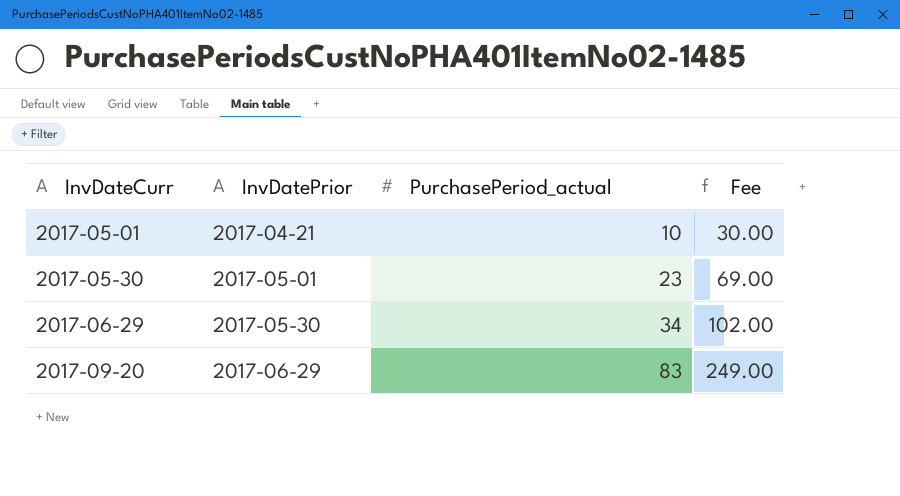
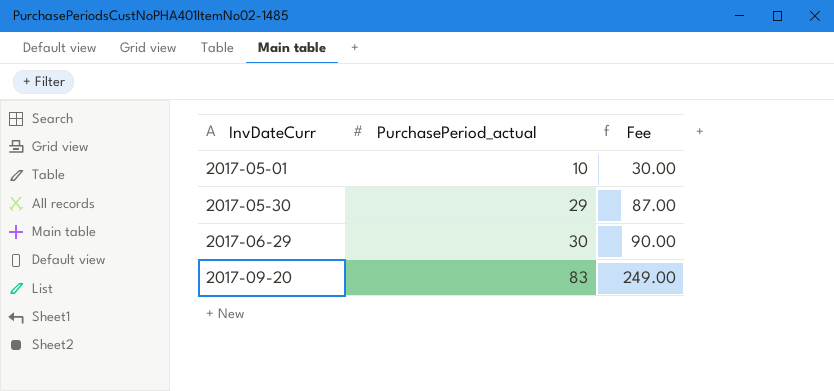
column InvDatePrior | position: 2 -> none
2017-05-30 | PurchasePeriod_actual: 23 -> 29
2017-05-30 | Fee: 69.00 -> 87.00
2017-06-29 | PurchasePeriod_actual: 34 -> 30
2017-06-29 | Fee: 102.00 -> 90.00

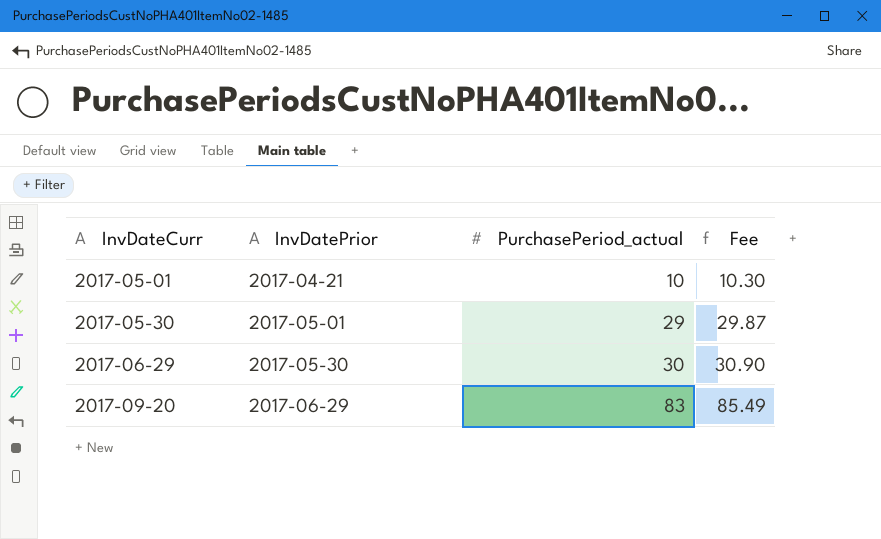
column InvDatePrior | position: none -> 2
column Fee | formula: [PurchasePeriod_actual] * 3 -> [PurchasePeriod_actual] * 1.03

